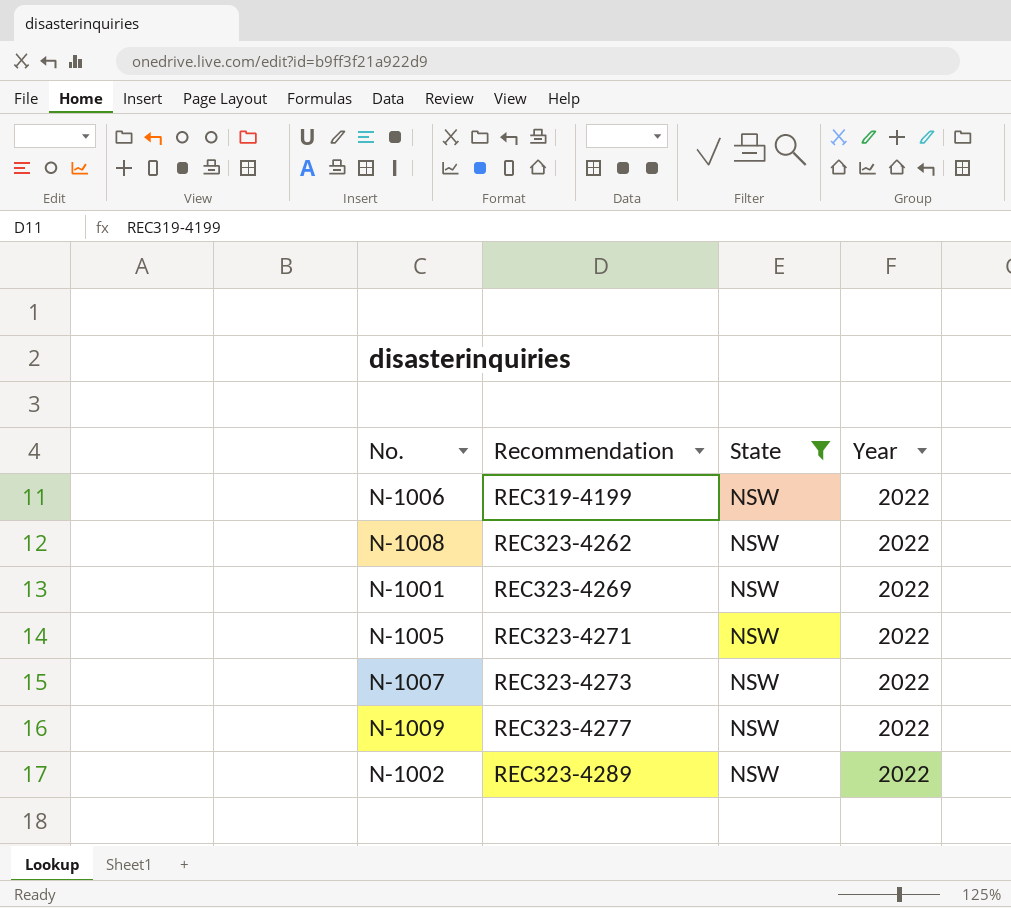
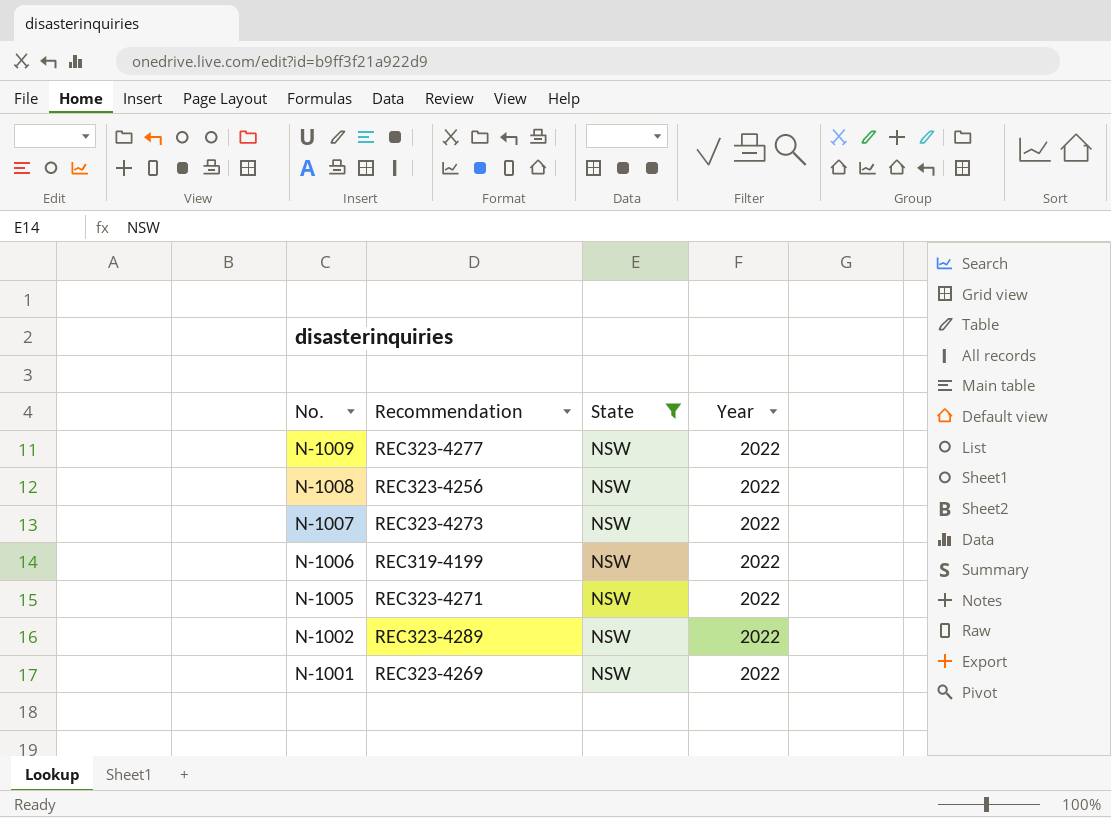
row order: Recommendation ascending -> No. descending
N-1008 | Recommendation: REC323-4262 -> REC323-4256

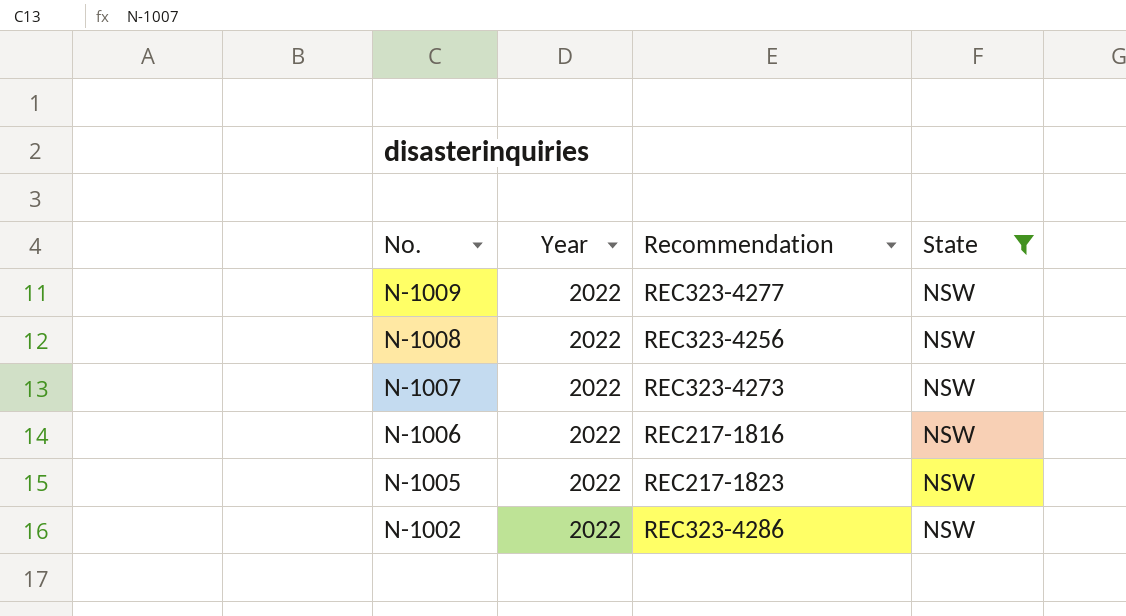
column Year | position: 4 -> 2
row N-1001: REC323-4269 | NSW | 2022 -> none
N-1006 | Recommendation: REC319-4199 -> REC217-1816
N-1005 | Recommendation: REC323-4271 -> REC217-1823
N-1002 | Recommendation: REC323-4289 -> REC323-4286

